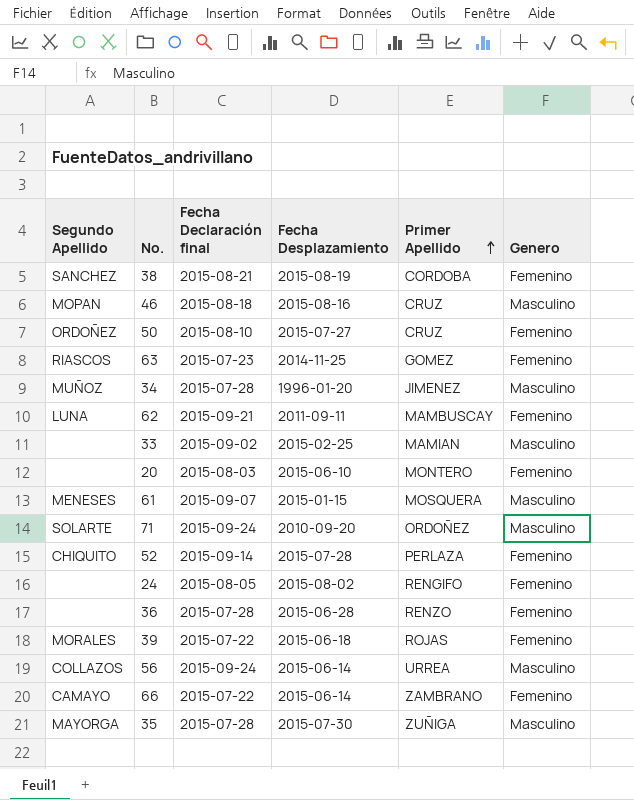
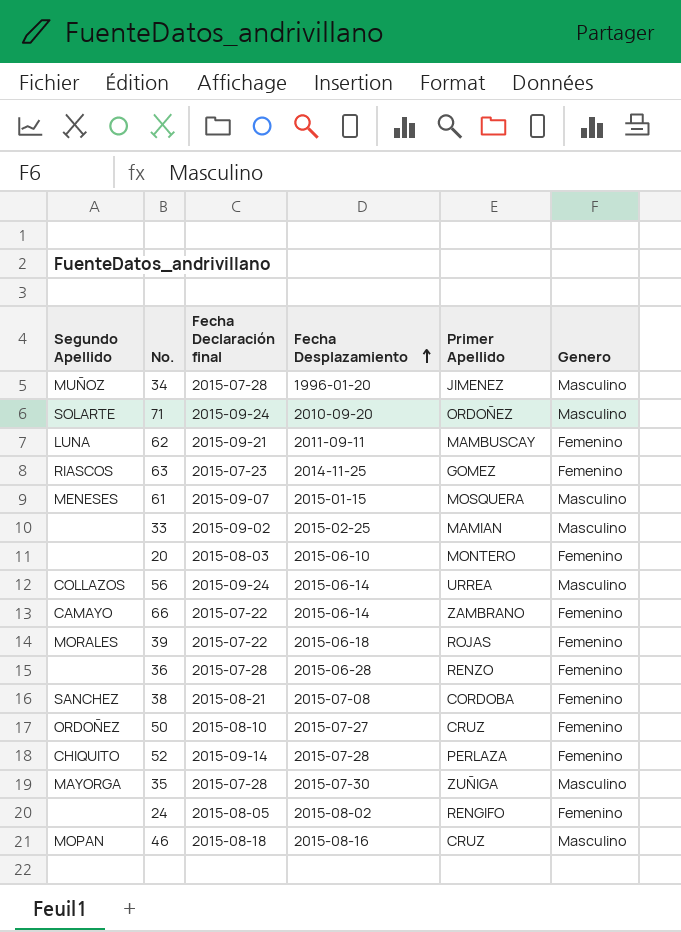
row order: Primer Apellido ascending -> Fecha Desplazamiento ascending
38 | Fecha Desplazamiento: 2015-08-19 -> 2015-07-08

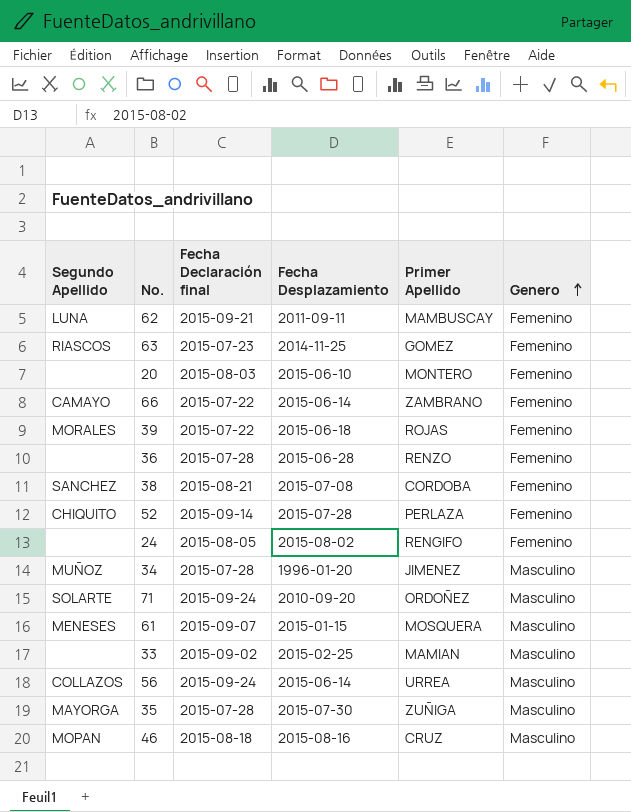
row order: Fecha Desplazamiento ascending -> Genero ascending
row 50: ORDOÑEZ | 2015-08-10 | 2015-07-27 | CRUZ | Femenino -> none

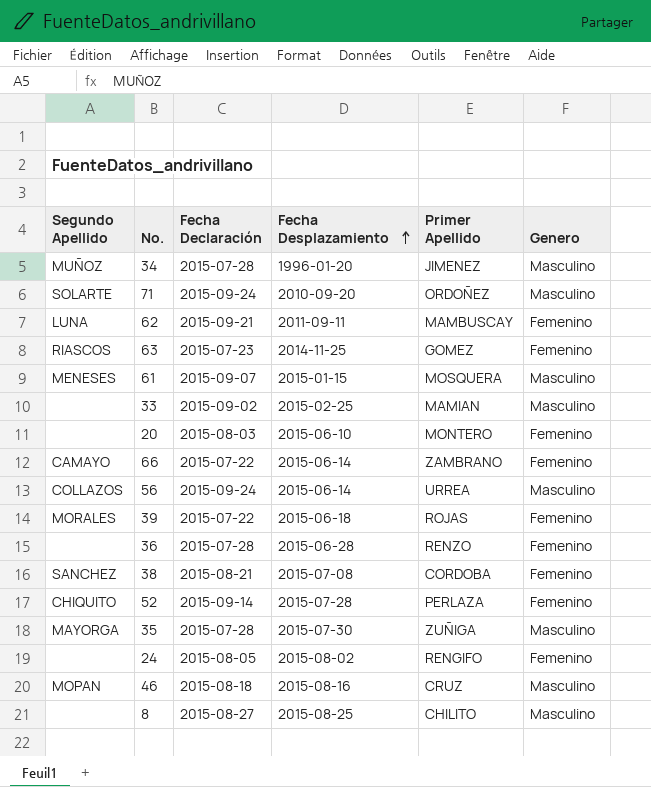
row order: Genero ascending -> Fecha Desplazamiento ascending
column name: Fecha Declaración final -> Fecha Declaración
row 8: none -> none | 2015-08-27 | 2015-08-25 | CHILITO | Masculino

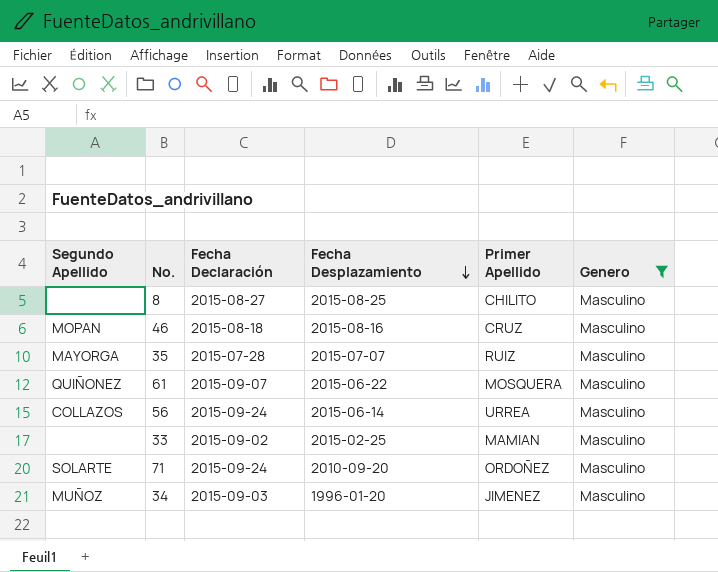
filter: none -> Genero = Masculino
row order: Fecha Desplazamiento ascending -> Fecha Desplazamiento descending
35 | Fecha Desplazamiento: 2015-07-30 -> 2015-07-07
35 | Primer Apellido: ZUÑIGA -> RUIZ
61 | Segundo Apellido: MENESES -> QUIÑONEZ
61 | Fecha Desplazamiento: 2015-01-15 -> 2015-06-22
34 | Fecha Declaración: 2015-07-28 -> 2015-09-03

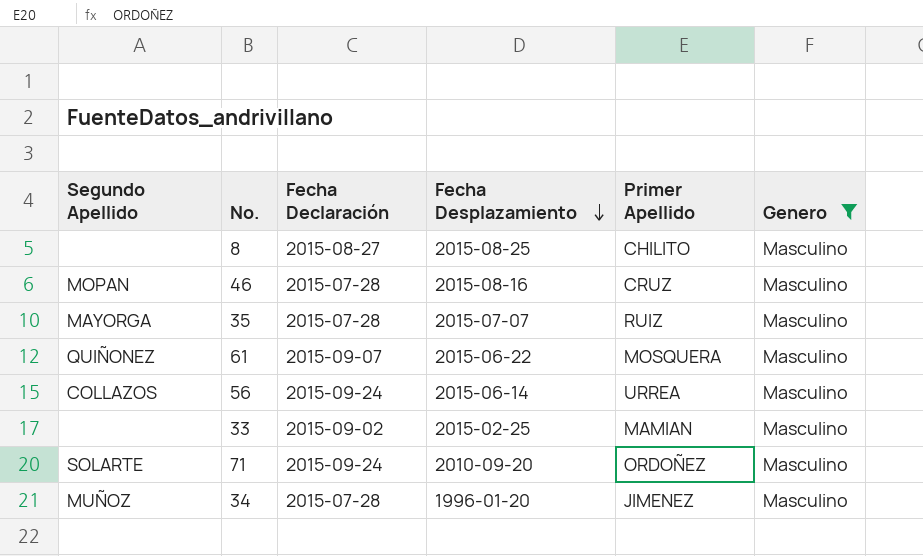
46 | Fecha Declaración: 2015-08-18 -> 2015-07-28
34 | Fecha Declaración: 2015-09-03 -> 2015-07-28

